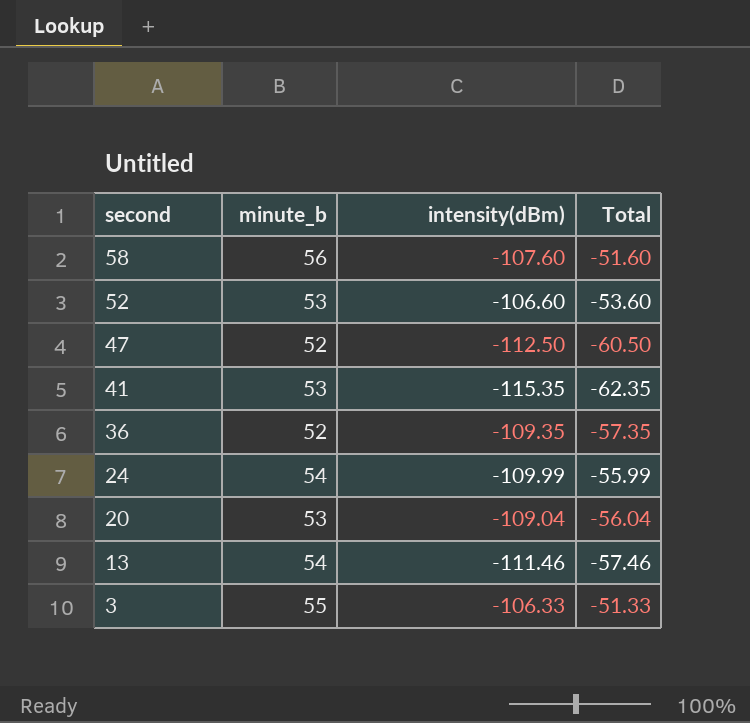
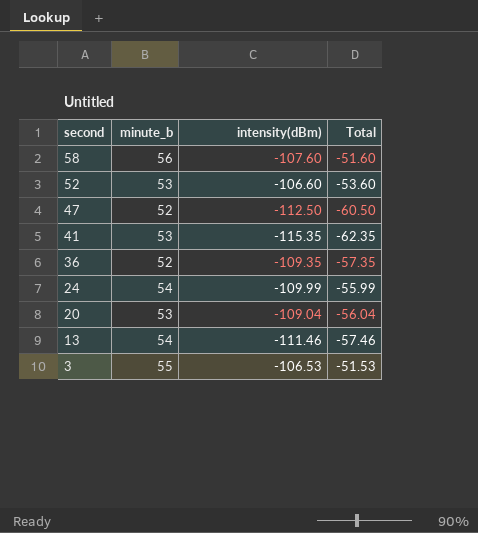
3 | intensity(dBm): -106.33 -> -106.53
3 | Total: -51.33 -> -51.53

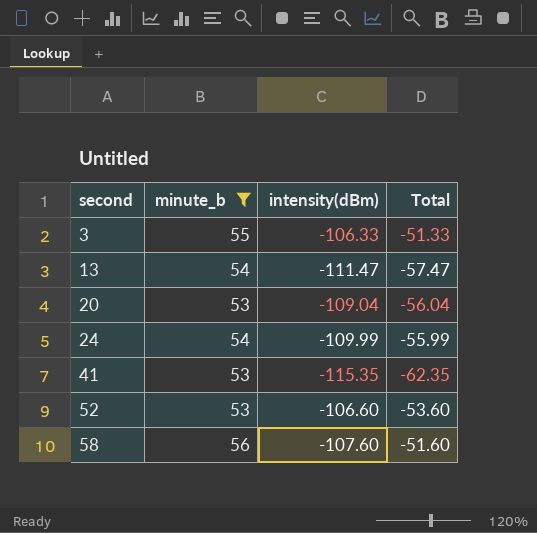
filter: none -> minute_b != 52
row order: second descending -> second ascending
3 | intensity(dBm): -106.53 -> -106.33
3 | Total: -51.53 -> -51.33
13 | intensity(dBm): -111.46 -> -111.47
13 | Total: -57.46 -> -57.47

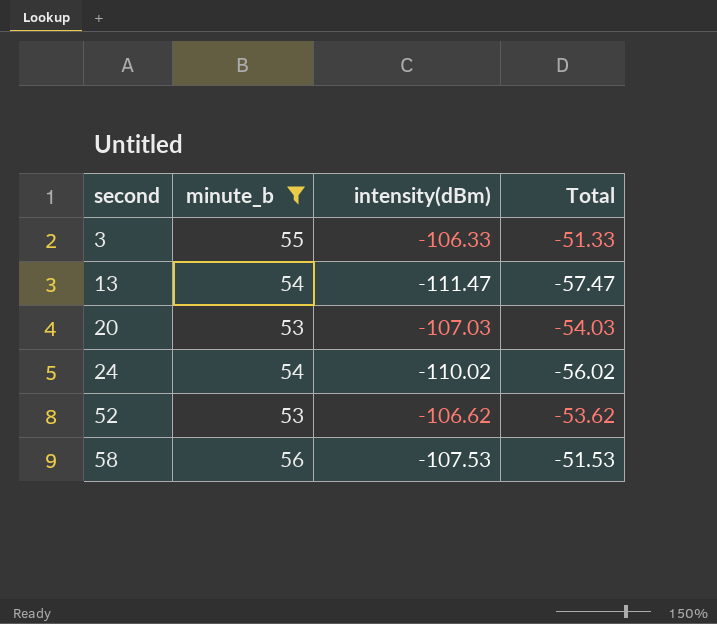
row 41: 53 | -115.35 | -62.35 -> none
20 | intensity(dBm): -109.04 -> -107.03
20 | Total: -56.04 -> -54.03
24 | intensity(dBm): -109.99 -> -110.02
24 | Total: -55.99 -> -56.02
52 | intensity(dBm): -106.60 -> -106.62
52 | Total: -53.60 -> -53.62
58 | intensity(dBm): -107.60 -> -107.53
58 | Total: -51.60 -> -51.53

